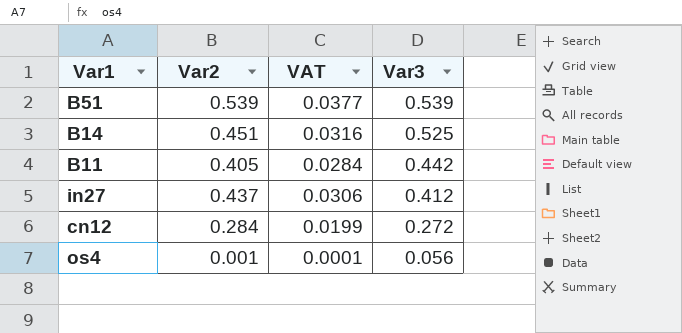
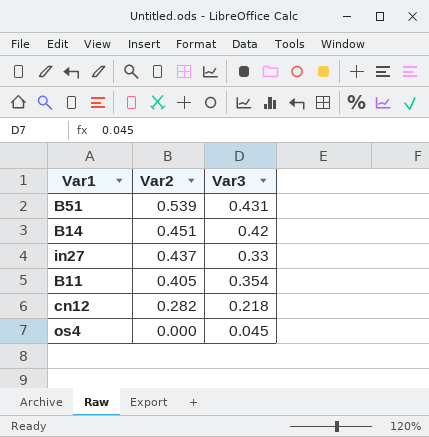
row order: Var3 descending -> Var2 descending
column VAT | formula: [Var2] * 0.07 -> none
B51 | Var3: 0.539 -> 0.431
B14 | Var3: 0.525 -> 0.42
in27 | Var3: 0.412 -> 0.33
B11 | Var3: 0.442 -> 0.354
cn12 | Var2: 0.284 -> 0.282
cn12 | Var3: 0.272 -> 0.218
os4 | Var2: 0.001 -> 0.000
os4 | Var3: 0.056 -> 0.045

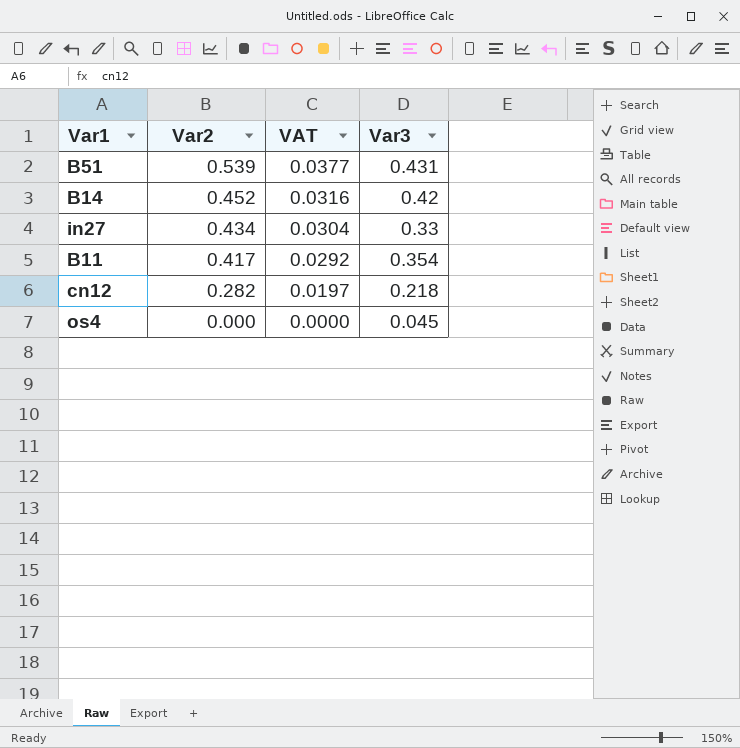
column VAT | formula: none -> [Var2] * 0.07
B14 | Var2: 0.451 -> 0.452
in27 | Var2: 0.437 -> 0.434
B11 | Var2: 0.405 -> 0.417

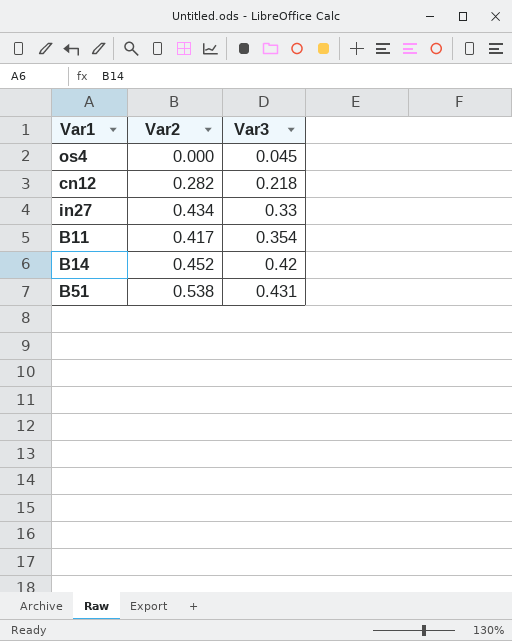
row order: Var2 descending -> Var3 ascending
column VAT | formula: [Var2] * 0.07 -> none
B51 | Var2: 0.539 -> 0.538

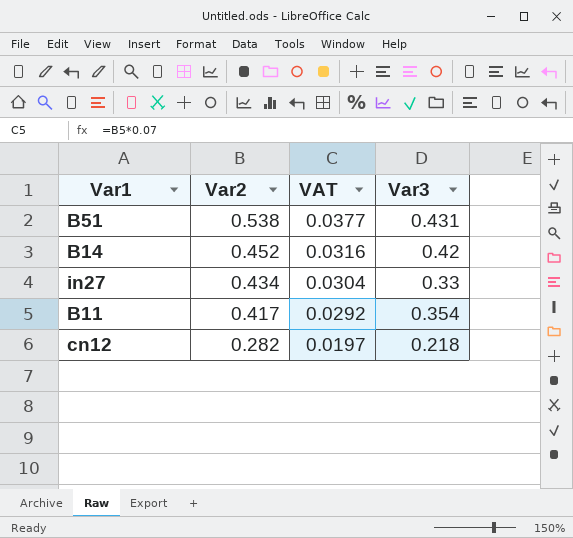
row order: Var3 ascending -> Var2 descending
column VAT | formula: none -> [Var2] * 0.07
row os4: 0.000 | 0.045 -> none

